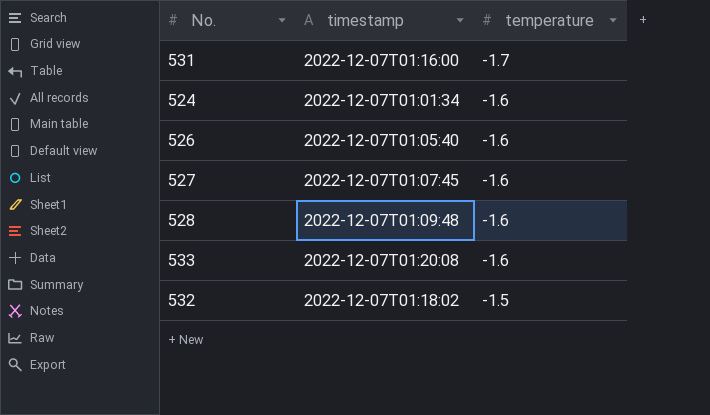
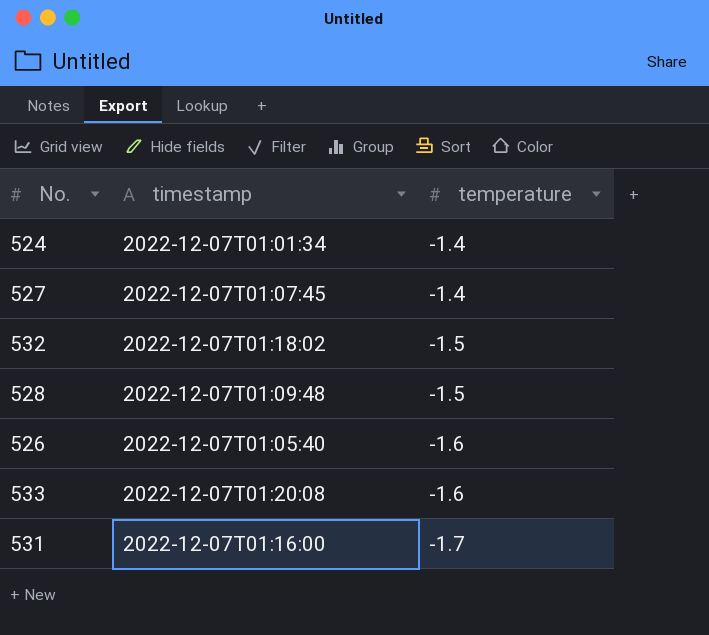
row order: temperature ascending -> temperature descending
524 | temperature: -1.6 -> -1.4
527 | temperature: -1.6 -> -1.4
528 | temperature: -1.6 -> -1.5

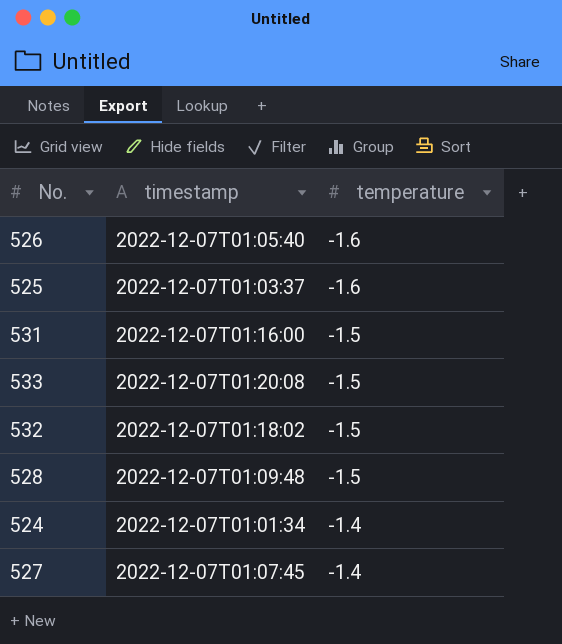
row order: temperature descending -> temperature ascending
row 525: none -> 2022-12-07T01:03:37 | -1.6
531 | temperature: -1.7 -> -1.5
533 | temperature: -1.6 -> -1.5

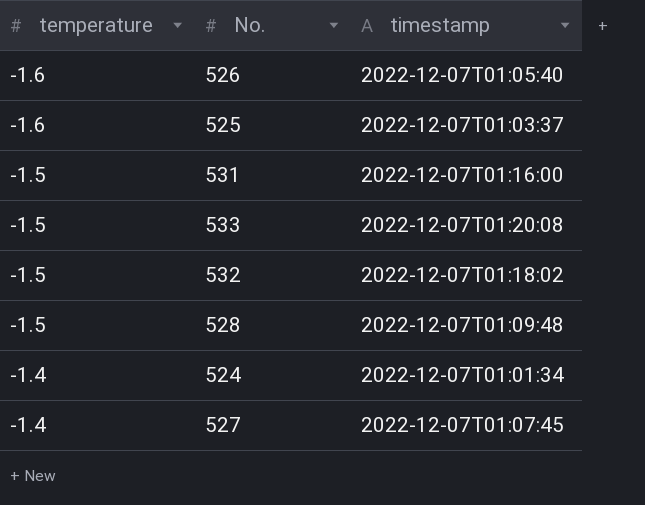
column temperature | position: 3 -> 1

